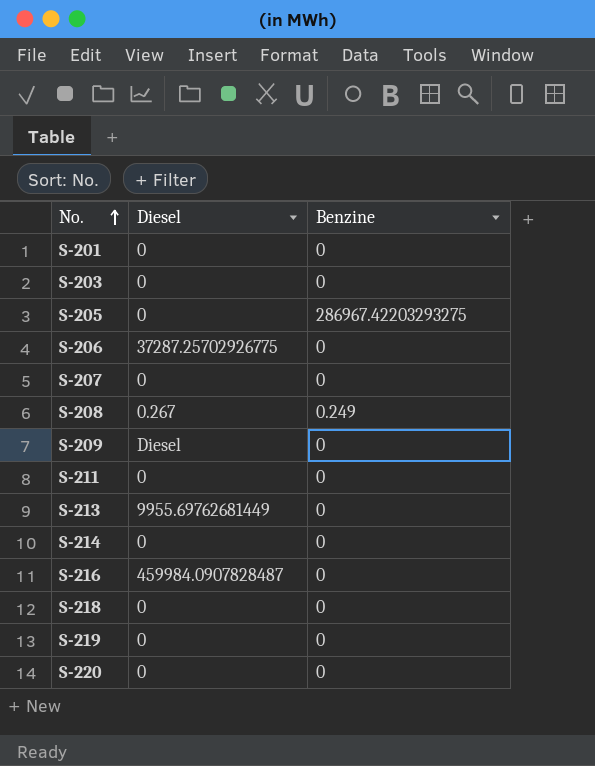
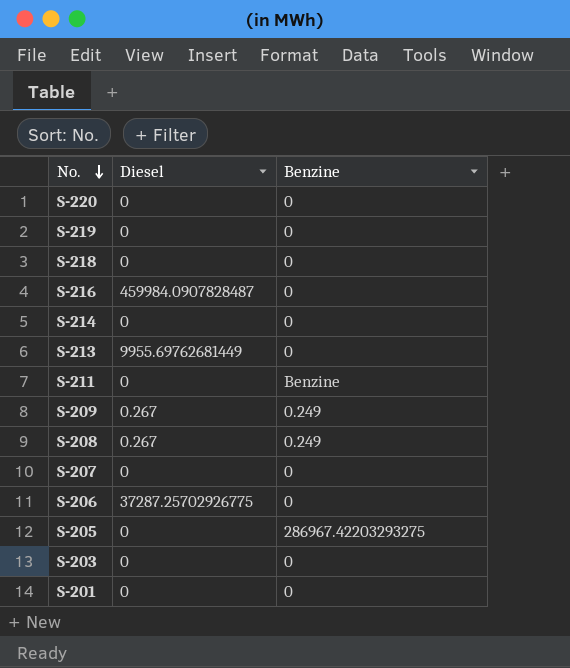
row order: No. ascending -> No. descending
S-211 | Benzine: 0 -> Benzine
S-209 | Diesel: Diesel -> 0.267
S-209 | Benzine: 0 -> 0.249

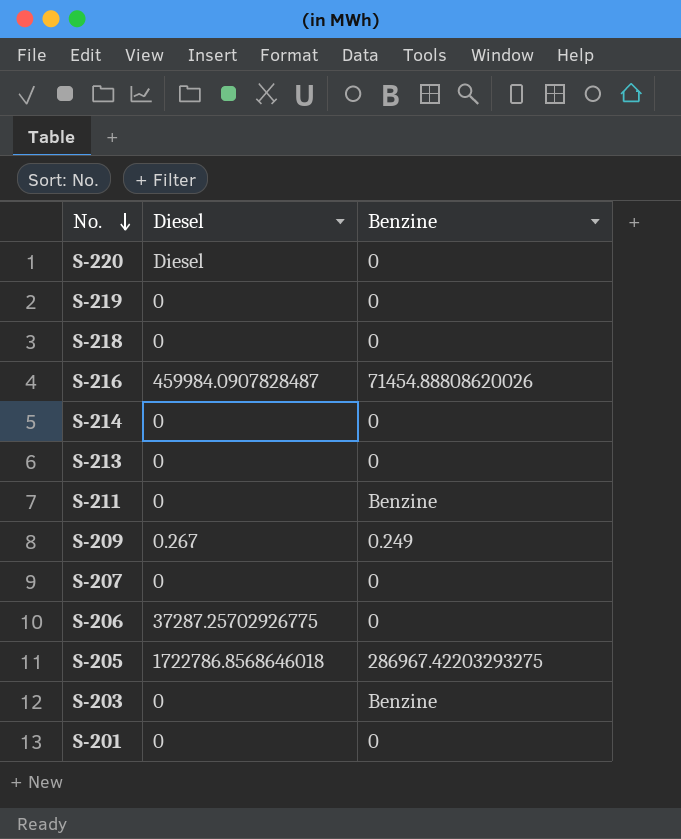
row S-208: 0.267 | 0.249 -> none
S-220 | Diesel: 0 -> Diesel
S-216 | Benzine: 0 -> 71454.88808620026
S-213 | Diesel: 9955.69762681449 -> 0
S-205 | Diesel: 0 -> 1722786.8568646018
S-203 | Benzine: 0 -> Benzine

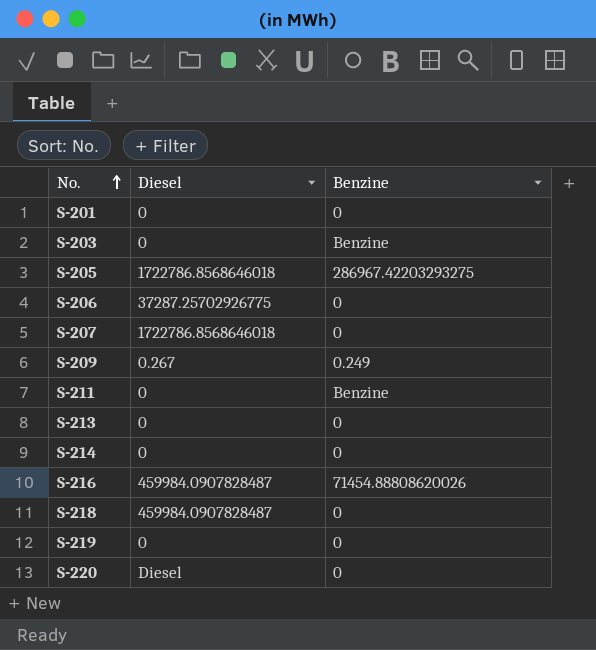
row order: No. descending -> No. ascending
S-207 | Diesel: 0 -> 1722786.8568646018
S-218 | Diesel: 0 -> 459984.0907828487

